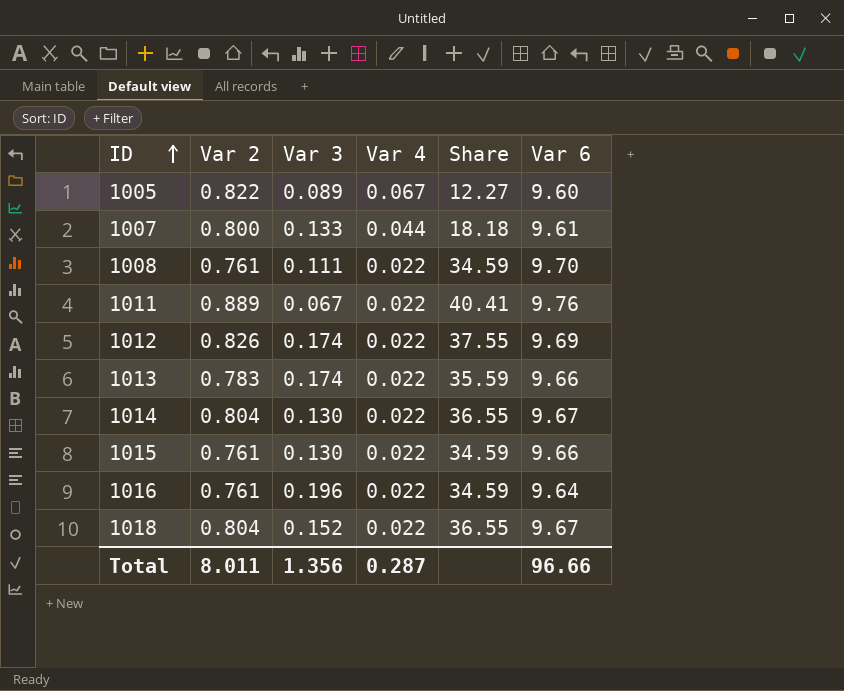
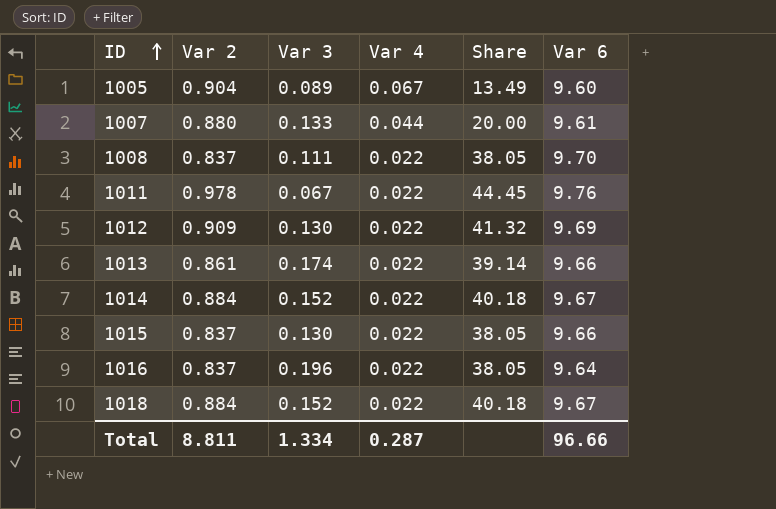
1005 | Var 2: 0.822 -> 0.904
1005 | Share: 12.27 -> 13.49
1007 | Var 2: 0.800 -> 0.880
1007 | Share: 18.18 -> 20.00
1008 | Var 2: 0.761 -> 0.837
1008 | Share: 34.59 -> 38.05
1011 | Var 2: 0.889 -> 0.978
1011 | Share: 40.41 -> 44.45
1012 | Var 2: 0.826 -> 0.909
1012 | Var 3: 0.174 -> 0.130
1012 | Share: 37.55 -> 41.32
1013 | Var 2: 0.783 -> 0.861
1013 | Share: 35.59 -> 39.14
1014 | Var 2: 0.804 -> 0.884
1014 | Var 3: 0.130 -> 0.152
1014 | Share: 36.55 -> 40.18
1015 | Var 2: 0.761 -> 0.837
1015 | Share: 34.59 -> 38.05
1016 | Var 2: 0.761 -> 0.837
1016 | Share: 34.59 -> 38.05
1018 | Var 2: 0.804 -> 0.884
1018 | Share: 36.55 -> 40.18
Total | Var 2: 8.011 -> 8.811
Total | Var 3: 1.356 -> 1.334

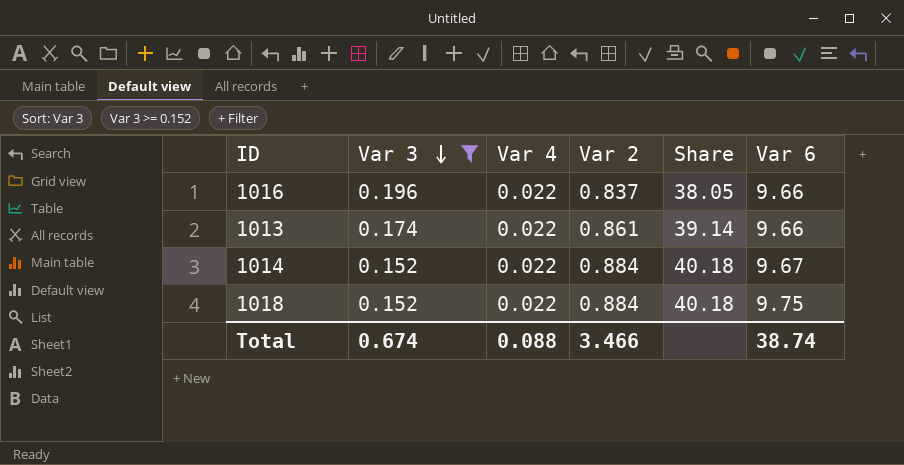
filter: none -> Var 3 >= 0.152
row order: ID ascending -> Var 3 descending
column Var 2 | position: 2 -> 4
1016 | Var 6: 9.64 -> 9.66
1018 | Var 6: 9.67 -> 9.75
Total | Var 3: 1.334 -> 0.674
Total | Var 4: 0.287 -> 0.088
Total | Var 2: 8.811 -> 3.466
Total | Var 6: 96.66 -> 38.74

